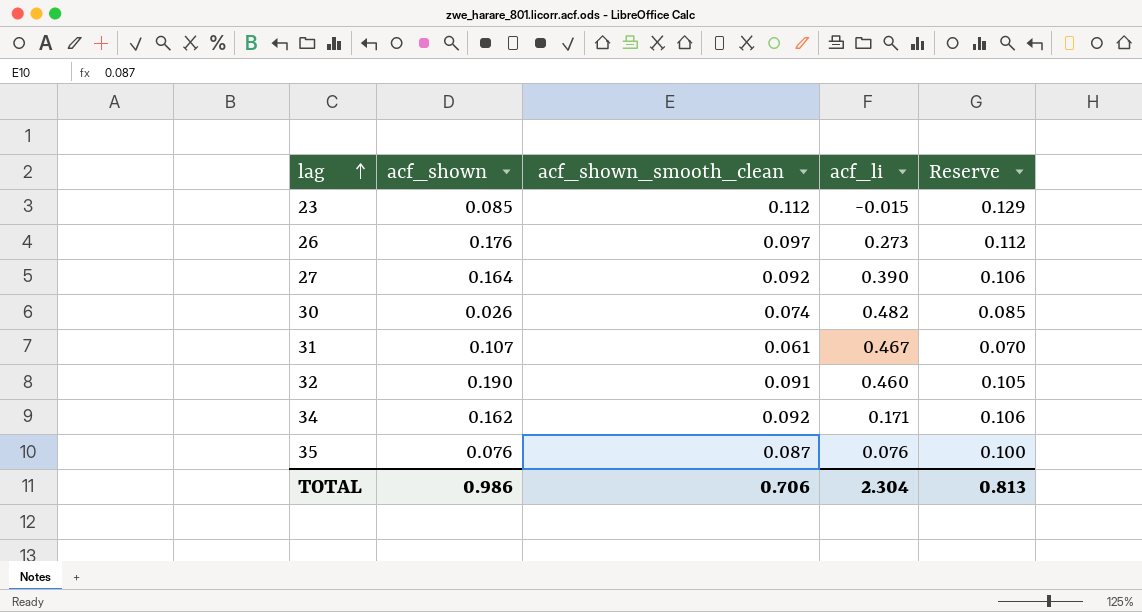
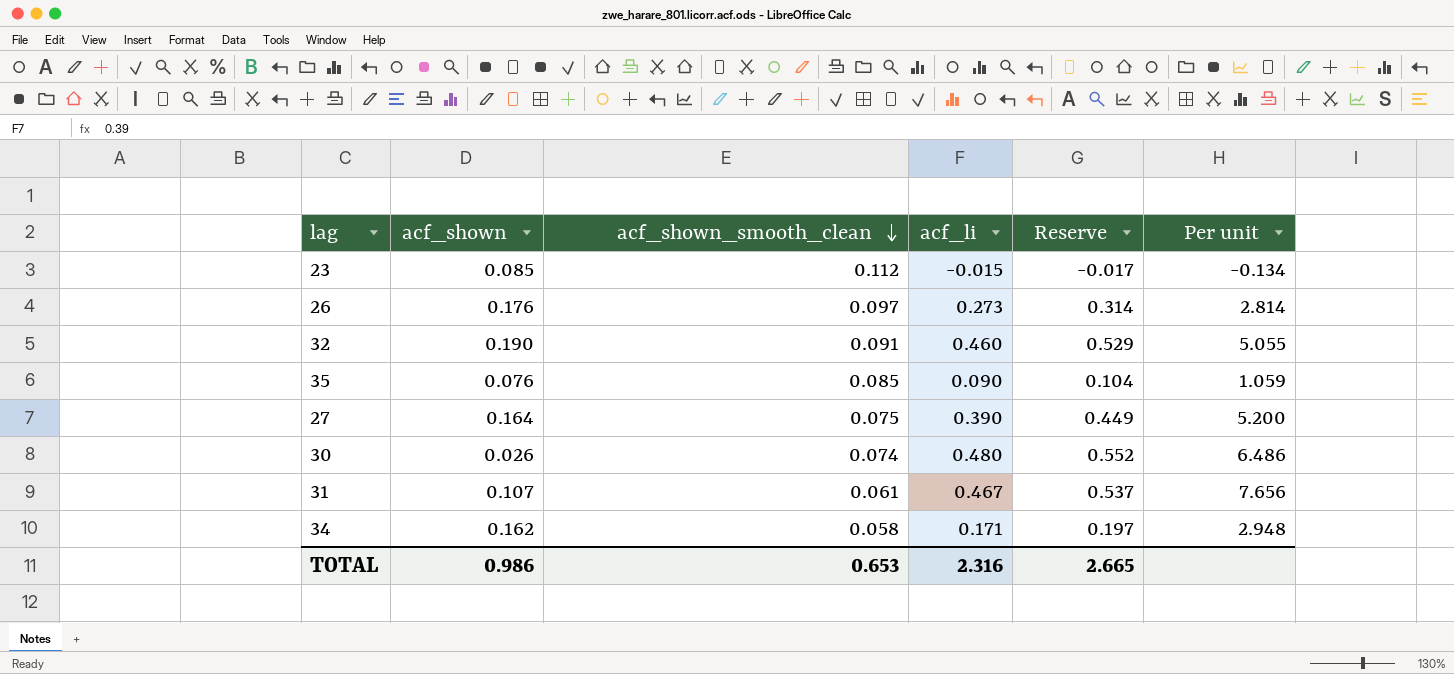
row order: lag ascending -> acf_shown_smooth_clean descending
column Reserve | formula: [acf_shown_smooth_clean] * 1.15 -> [acf_li] * 1.15
column Per unit | formula: none -> [acf_li] / [acf_shown_smooth_clean]
35 | acf_shown_smooth_clean: 0.087 -> 0.085
35 | acf_li: 0.076 -> 0.090
27 | acf_shown_smooth_clean: 0.092 -> 0.075
30 | acf_li: 0.482 -> 0.480
34 | acf_shown_smooth_clean: 0.092 -> 0.058
TOTAL | acf_shown_smooth_clean: 0.706 -> 0.653
TOTAL | acf_li: 2.304 -> 2.316
TOTAL | Reserve: 0.813 -> 2.665

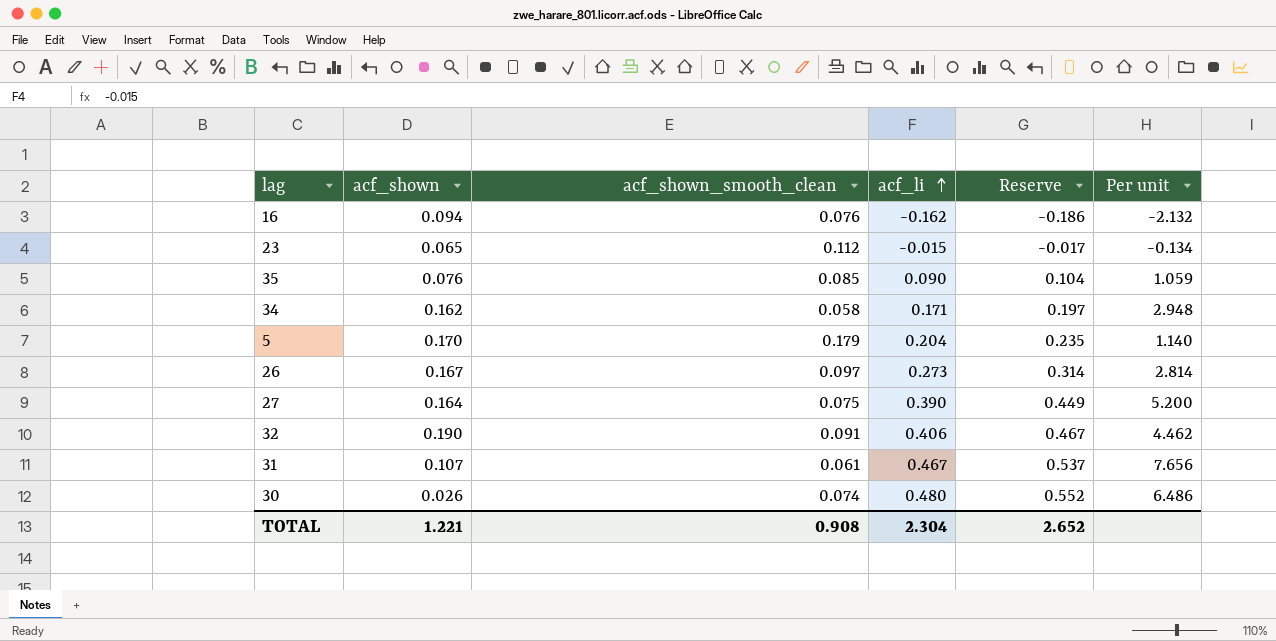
row order: acf_shown_smooth_clean descending -> acf_li ascending
row 16: none -> 0.094 | 0.076 | -0.162 | -0.186 | -2.132
23 | acf_shown: 0.085 -> 0.065
row 5: none -> 0.170 | 0.179 | 0.204 | 0.235 | 1.140
26 | acf_shown: 0.176 -> 0.167
32 | acf_li: 0.460 -> 0.406
32 | Reserve: 0.529 -> 0.467
32 | Per unit: 5.055 -> 4.462
TOTAL | acf_shown: 0.986 -> 1.221
TOTAL | acf_shown_smooth_clean: 0.653 -> 0.908
TOTAL | acf_li: 2.316 -> 2.304
TOTAL | Reserve: 2.665 -> 2.652

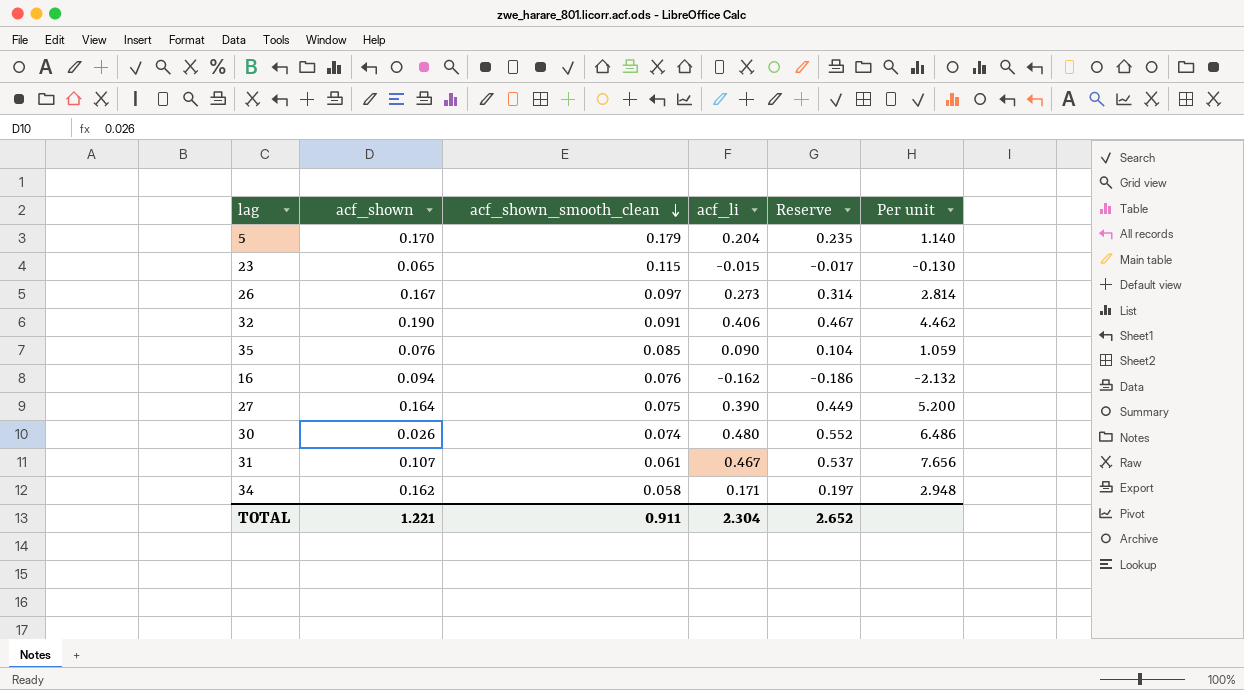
row order: acf_li ascending -> acf_shown_smooth_clean descending
23 | acf_shown_smooth_clean: 0.112 -> 0.115
23 | Per unit: -0.134 -> -0.130
TOTAL | acf_shown_smooth_clean: 0.908 -> 0.911

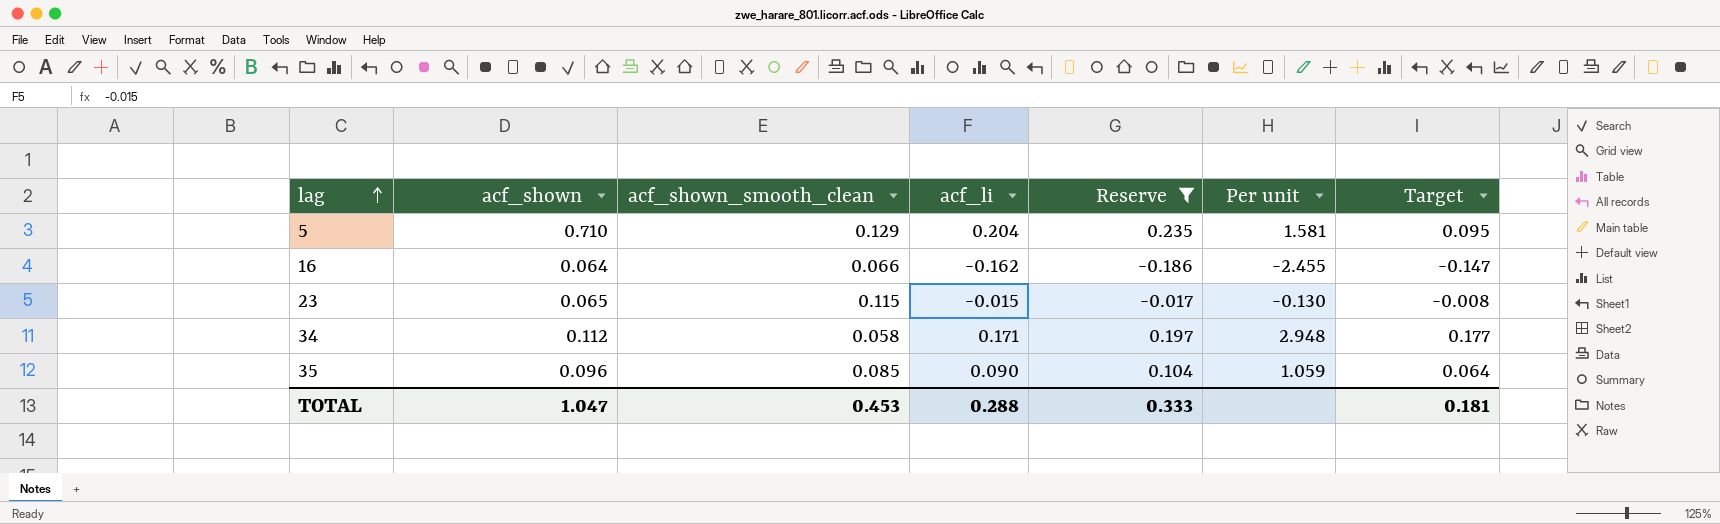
filter: none -> Reserve <= 0.235
row order: acf_shown_smooth_clean descending -> lag ascending
column Target | formula: none -> [Per unit] * 0.06
5 | acf_shown: 0.170 -> 0.710
5 | acf_shown_smooth_clean: 0.179 -> 0.129
5 | Per unit: 1.140 -> 1.581
16 | acf_shown: 0.094 -> 0.064
16 | acf_shown_smooth_clean: 0.076 -> 0.066
16 | Per unit: -2.132 -> -2.455
34 | acf_shown: 0.162 -> 0.112
35 | acf_shown: 0.076 -> 0.096
TOTAL | acf_shown: 1.221 -> 1.047
TOTAL | acf_shown_smooth_clean: 0.911 -> 0.453
TOTAL | acf_li: 2.304 -> 0.288
TOTAL | Reserve: 2.652 -> 0.333

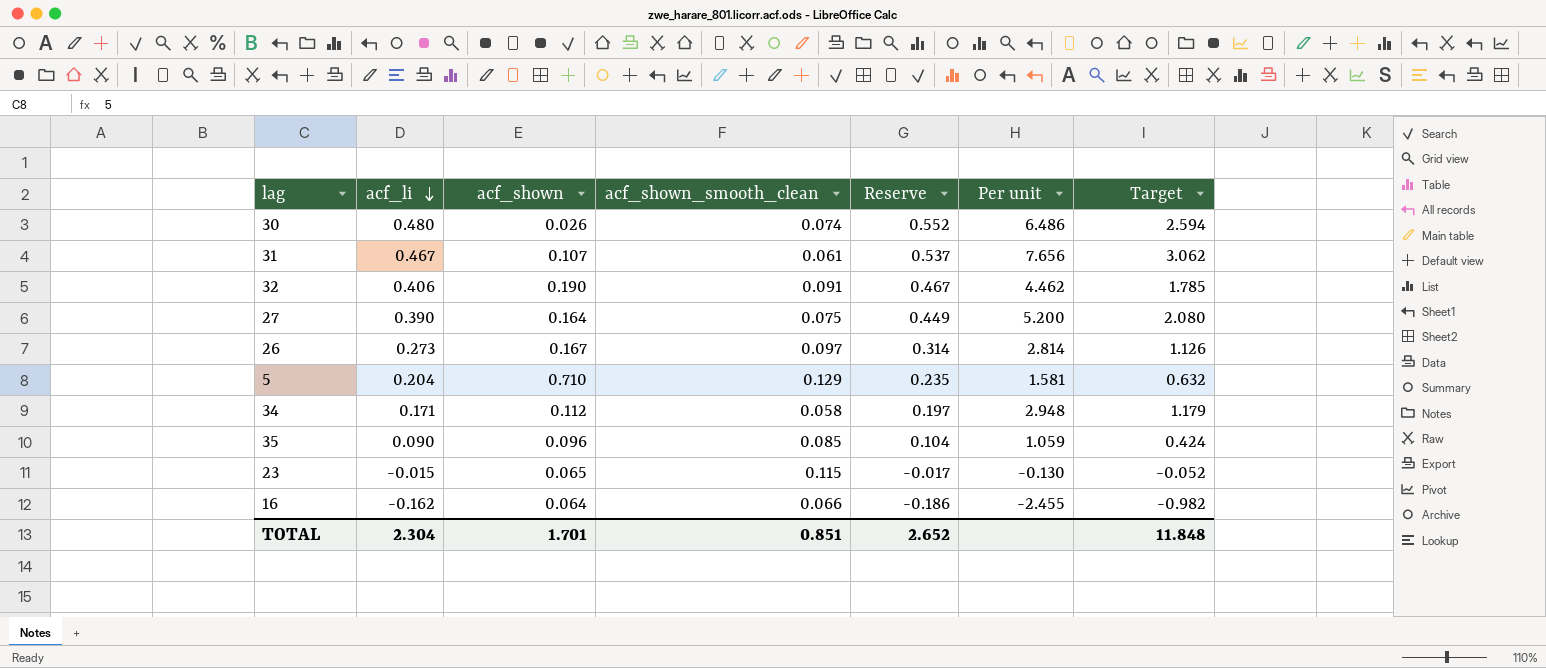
filter: Reserve <= 0.235 -> none
row order: lag ascending -> acf_li descending
column acf_li | position: 4 -> 2
column Target | formula: [Per unit] * 0.06 -> [Per unit] * 0.4
TOTAL | acf_li: 0.288 -> 2.304
TOTAL | acf_shown: 1.047 -> 1.701
TOTAL | acf_shown_smooth_clean: 0.453 -> 0.851
TOTAL | Reserve: 0.333 -> 2.652
TOTAL | Target: 0.181 -> 11.848

